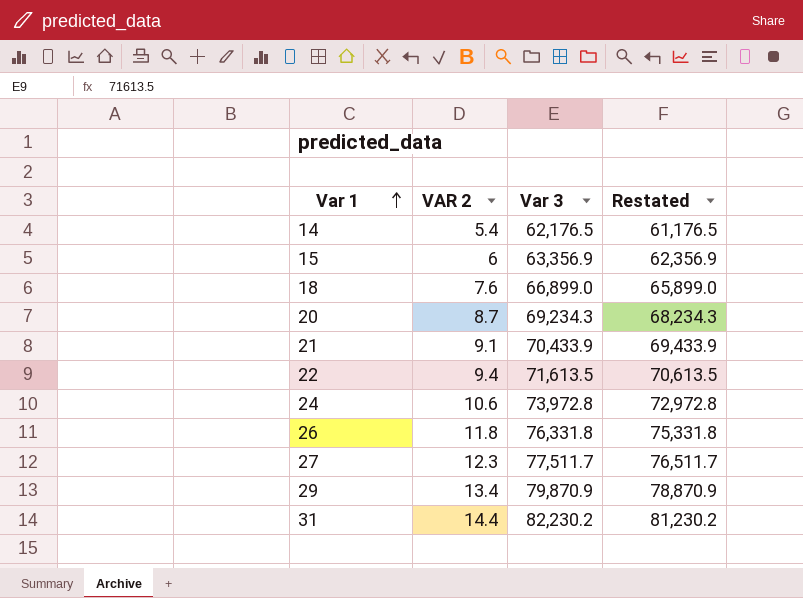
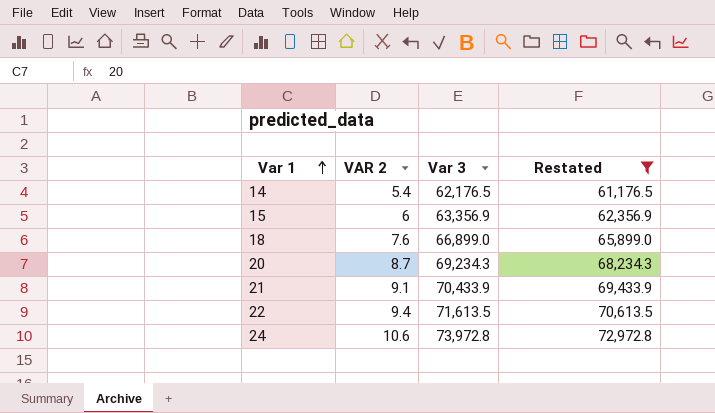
filter: none -> Restated <= 72,972.8

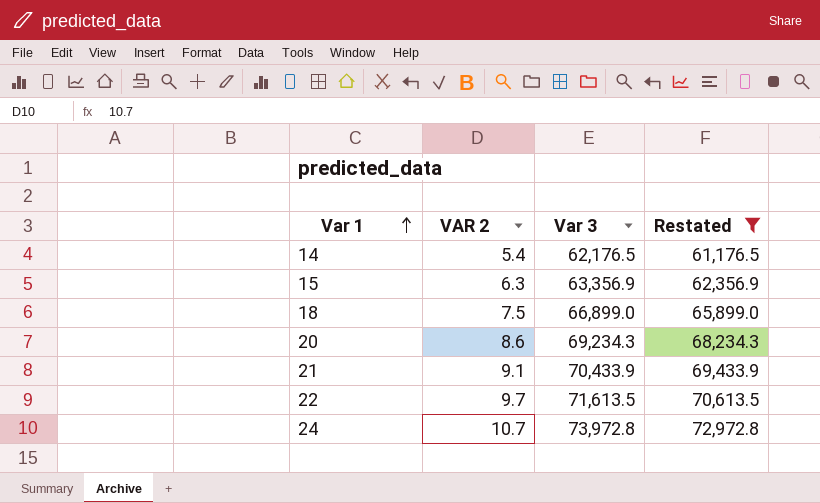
15 | VAR 2: 6 -> 6.3
18 | VAR 2: 7.6 -> 7.5
20 | VAR 2: 8.7 -> 8.6
22 | VAR 2: 9.4 -> 9.7
24 | VAR 2: 10.6 -> 10.7

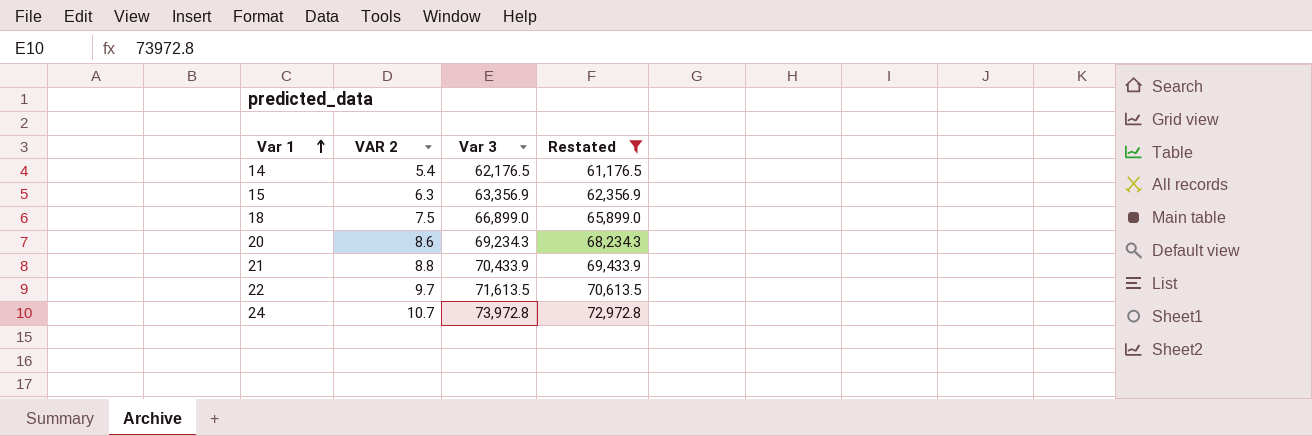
21 | VAR 2: 9.1 -> 8.8

